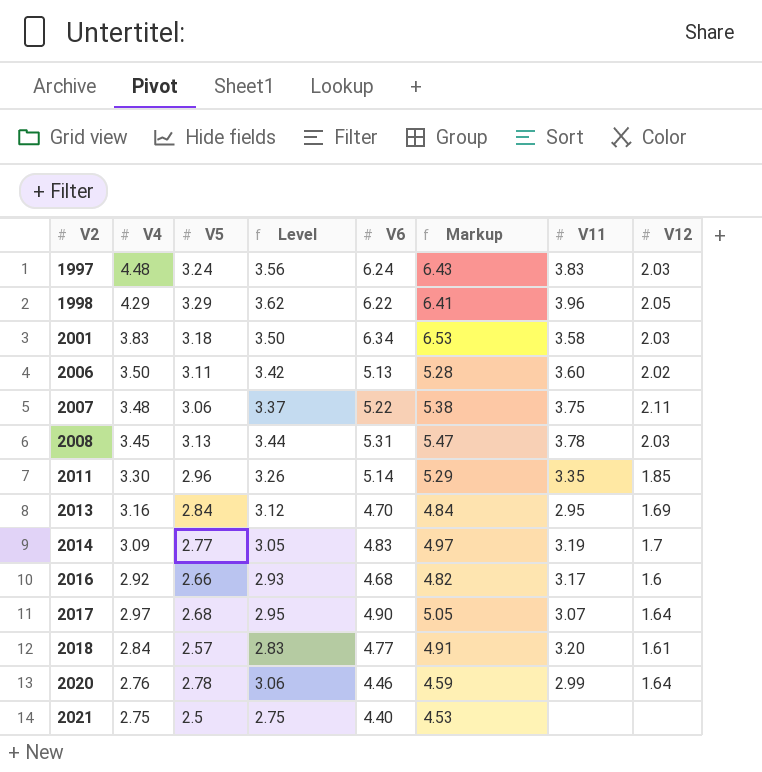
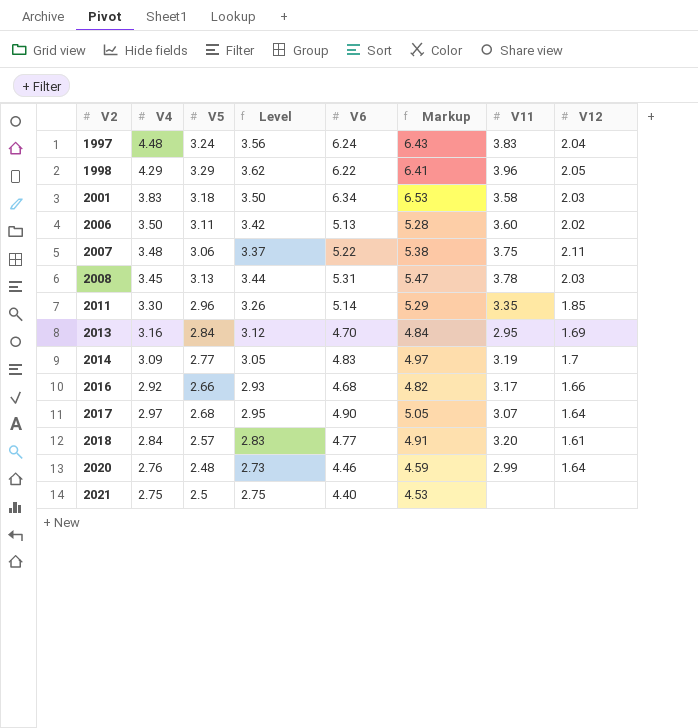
1997 | V12: 2.03 -> 2.04
2016 | V12: 1.6 -> 1.66
2020 | V5: 2.78 -> 2.48
2020 | Level: 3.06 -> 2.73

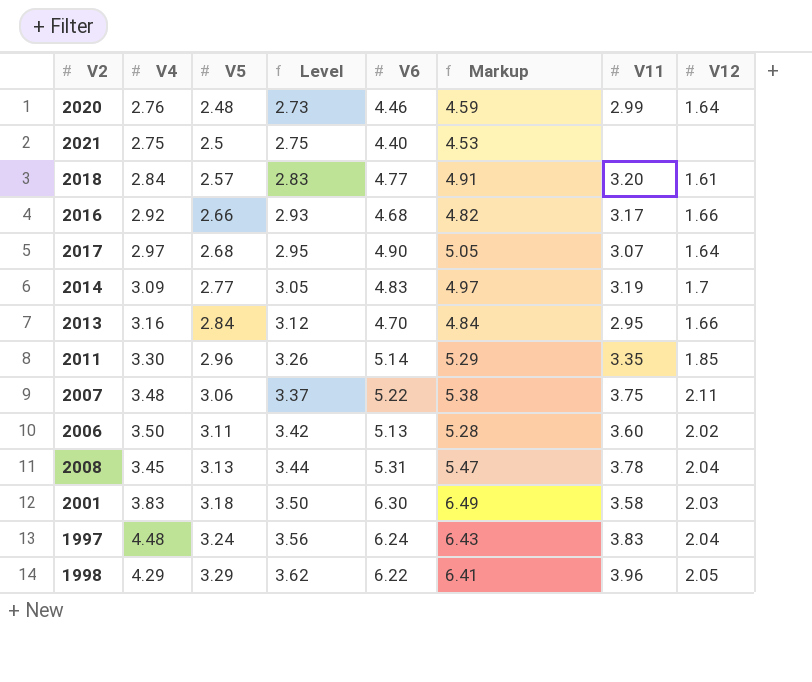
row order: V2 ascending -> V5 ascending
2013 | V12: 1.69 -> 1.66
2008 | V12: 2.03 -> 2.04
2001 | V6: 6.34 -> 6.30
2001 | Markup: 6.53 -> 6.49

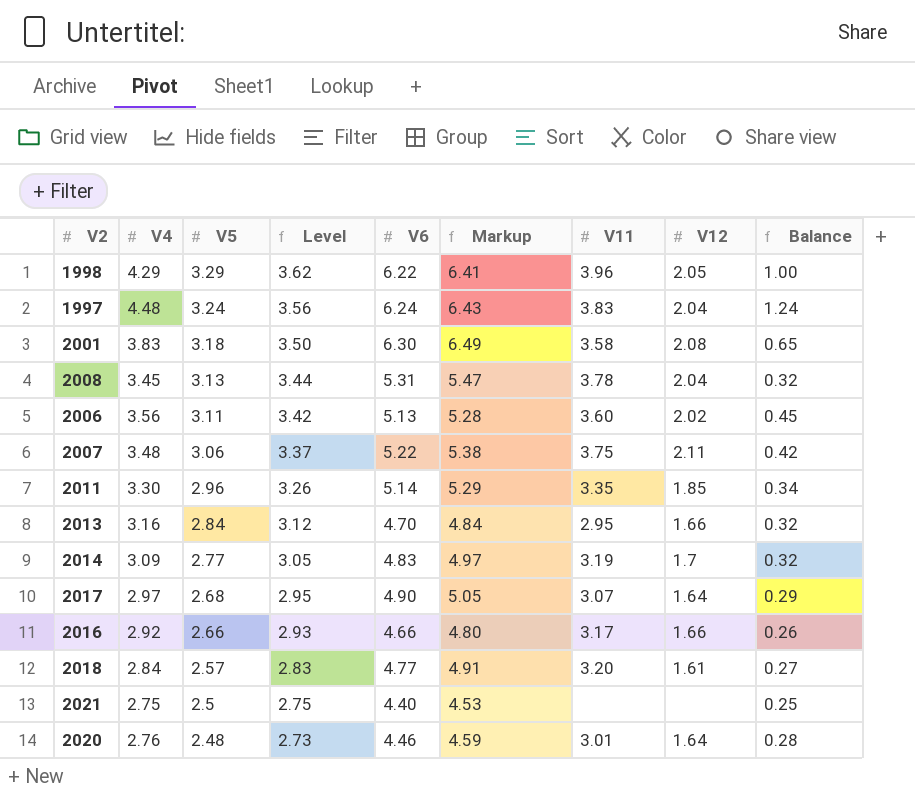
row order: V5 ascending -> V5 descending
column Balance | formula: none -> [V4] - [V5]
2001 | V12: 2.03 -> 2.08
2006 | V4: 3.50 -> 3.56
2016 | V6: 4.68 -> 4.66
2016 | Markup: 4.82 -> 4.80
2020 | V11: 2.99 -> 3.01

